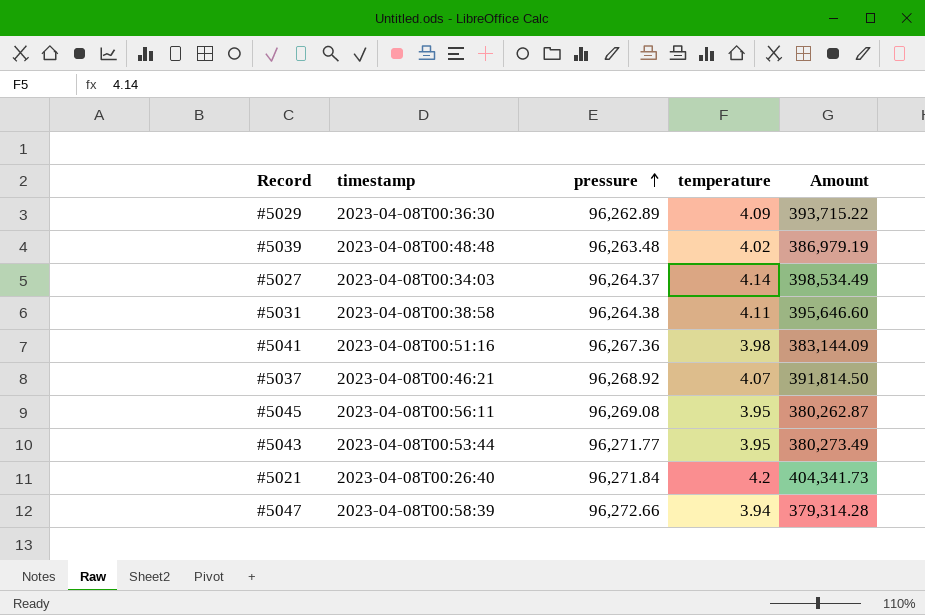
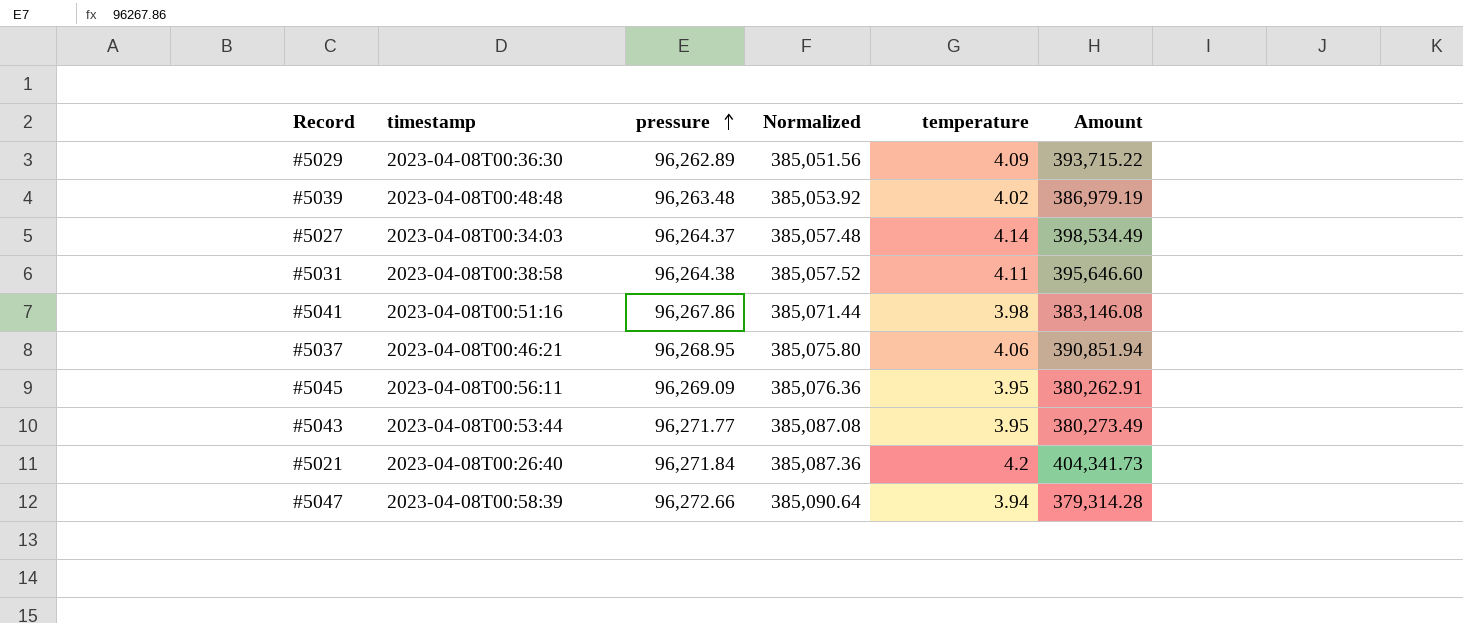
column Normalized | formula: none -> [pressure] * 4
#5041 | pressure: 96,267.36 -> 96,267.86
#5041 | Amount: 383,144.09 -> 383,146.08
#5037 | pressure: 96,268.92 -> 96,268.95
#5037 | temperature: 4.07 -> 4.06
#5037 | Amount: 391,814.50 -> 390,851.94
#5045 | pressure: 96,269.08 -> 96,269.09
#5045 | Amount: 380,262.87 -> 380,262.91

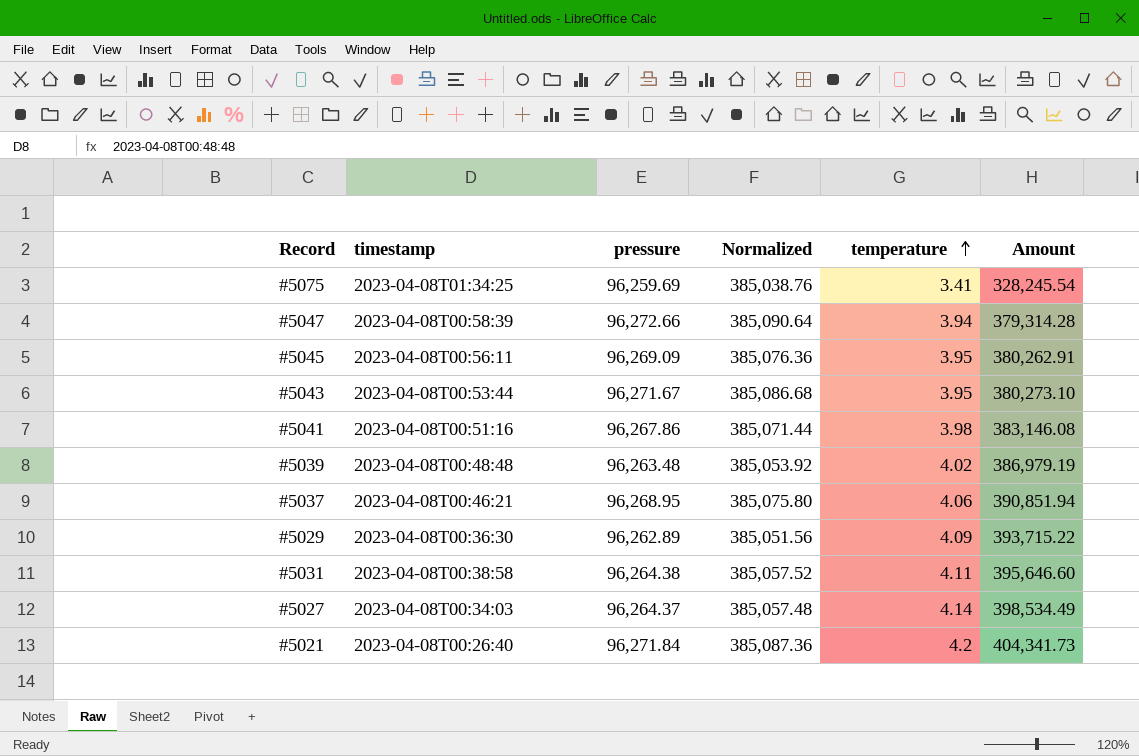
row order: pressure ascending -> temperature ascending
row #5075: none -> 2023-04-08T01:34:25 | 96,259.69 | 385,038.76 | 3.41 | 328,245.54
#5043 | pressure: 96,271.77 -> 96,271.67
#5043 | Normalized: 385,087.08 -> 385,086.68
#5043 | Amount: 380,273.49 -> 380,273.10

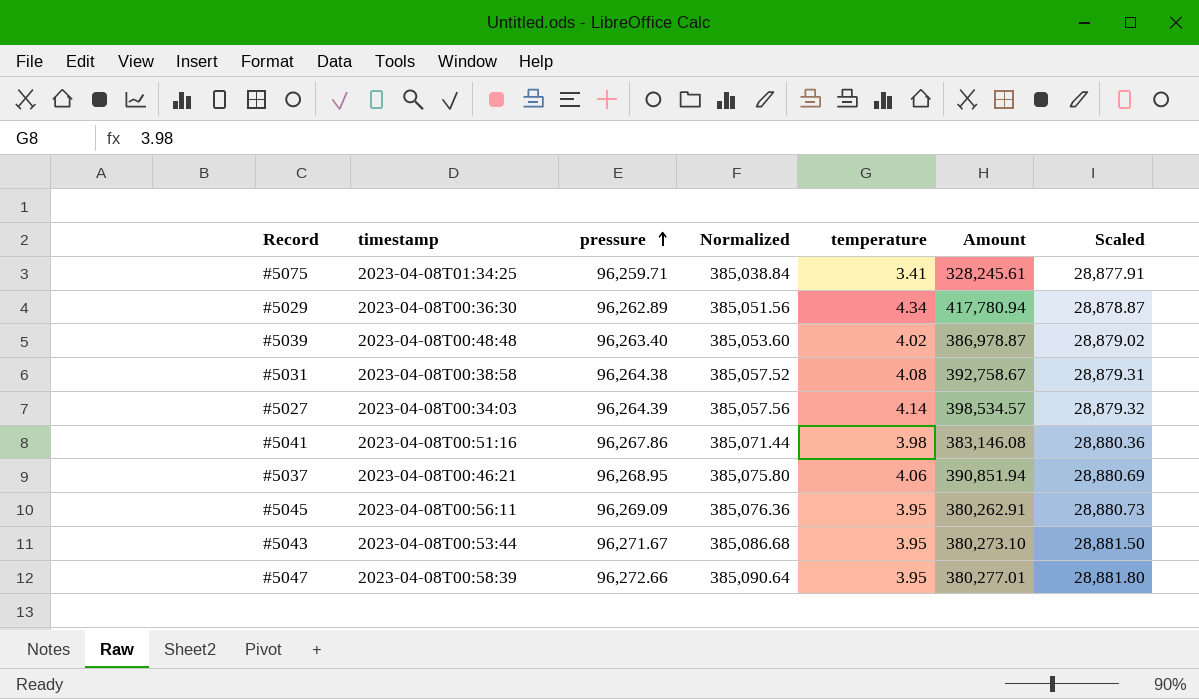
row order: temperature ascending -> pressure ascending
column Scaled | formula: none -> [pressure] * 0.3
row #5021: 2023-04-08T00:26:40 | 96,271.84 | 385,087.36 | 4.2 | 404,341.73 -> none
#5075 | pressure: 96,259.69 -> 96,259.71
#5075 | Normalized: 385,038.76 -> 385,038.84
#5075 | Amount: 328,245.54 -> 328,245.61
#5029 | temperature: 4.09 -> 4.34
#5029 | Amount: 393,715.22 -> 417,780.94
#5039 | pressure: 96,263.48 -> 96,263.40
#5039 | Normalized: 385,053.92 -> 385,053.60
#5039 | Amount: 386,979.19 -> 386,978.87
#5031 | temperature: 4.11 -> 4.08
#5031 | Amount: 395,646.60 -> 392,758.67
#5027 | pressure: 96,264.37 -> 96,264.39
#5027 | Normalized: 385,057.48 -> 385,057.56
#5027 | Amount: 398,534.49 -> 398,534.57
#5047 | temperature: 3.94 -> 3.95
#5047 | Amount: 379,314.28 -> 380,277.01

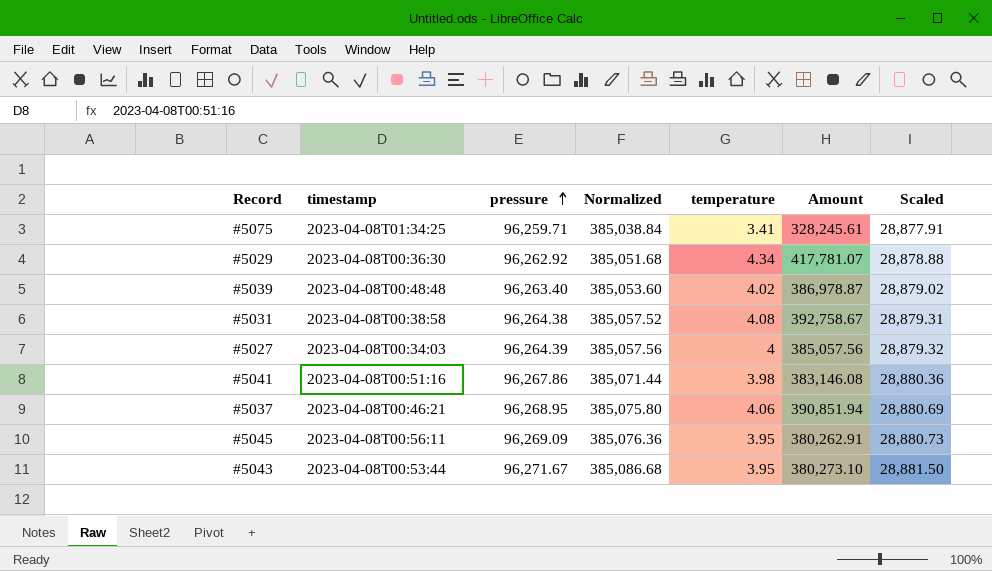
row #5047: 2023-04-08T00:58:39 | 96,272.66 | 385,090.64 | 3.95 | 380,277.01 | 28,881.80 -> none
#5029 | pressure: 96,262.89 -> 96,262.92
#5029 | Normalized: 385,051.56 -> 385,051.68
#5029 | Amount: 417,780.94 -> 417,781.07
#5029 | Scaled: 28,878.87 -> 28,878.88
#5027 | temperature: 4.14 -> 4
#5027 | Amount: 398,534.57 -> 385,057.56

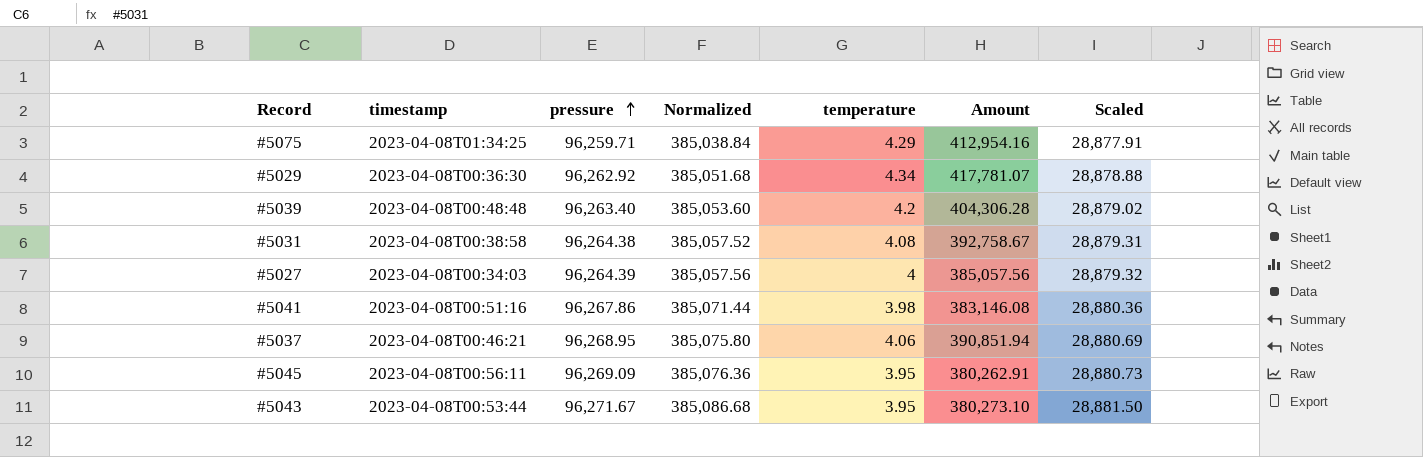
#5075 | temperature: 3.41 -> 4.29
#5075 | Amount: 328,245.61 -> 412,954.16
#5039 | temperature: 4.02 -> 4.2
#5039 | Amount: 386,978.87 -> 404,306.28

